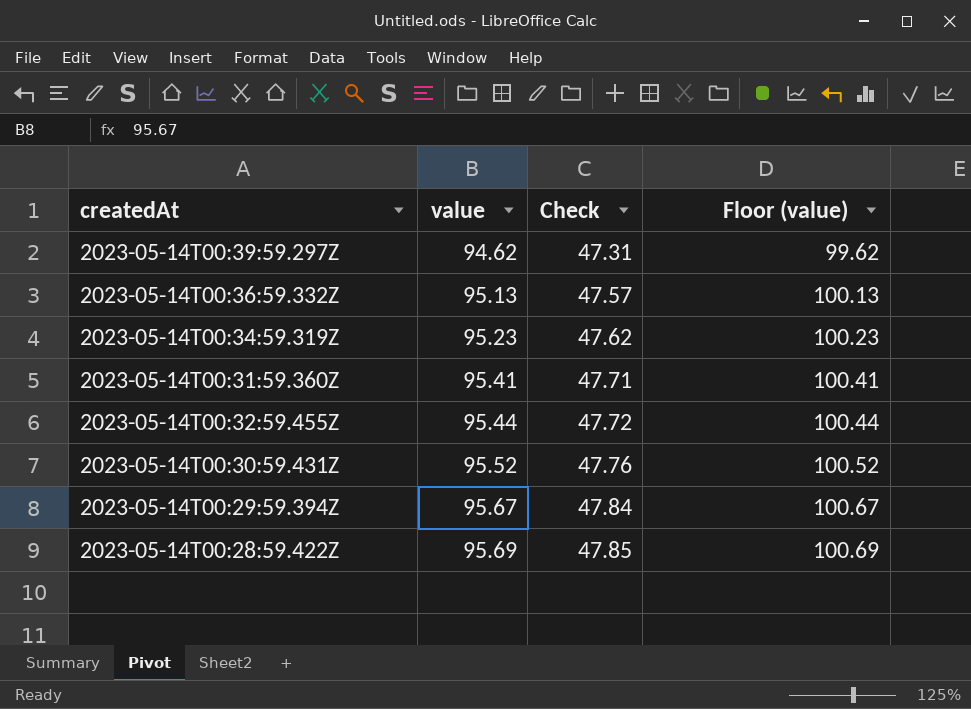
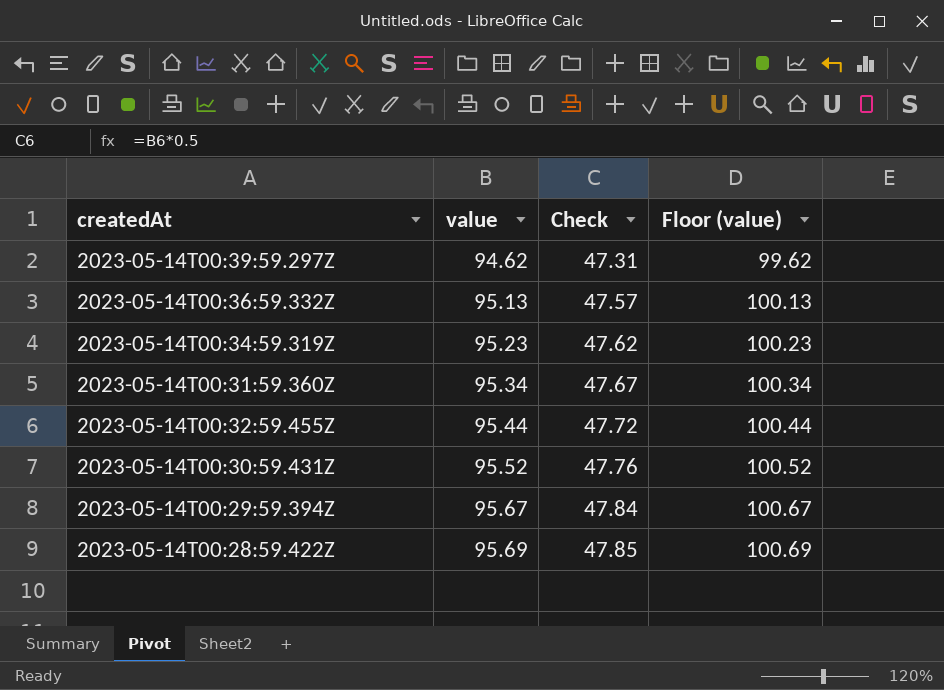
2023-05-14T00:31:59.360Z | value: 95.41 -> 95.34
2023-05-14T00:31:59.360Z | Check: 47.71 -> 47.67
2023-05-14T00:31:59.360Z | Floor (value): 100.41 -> 100.34

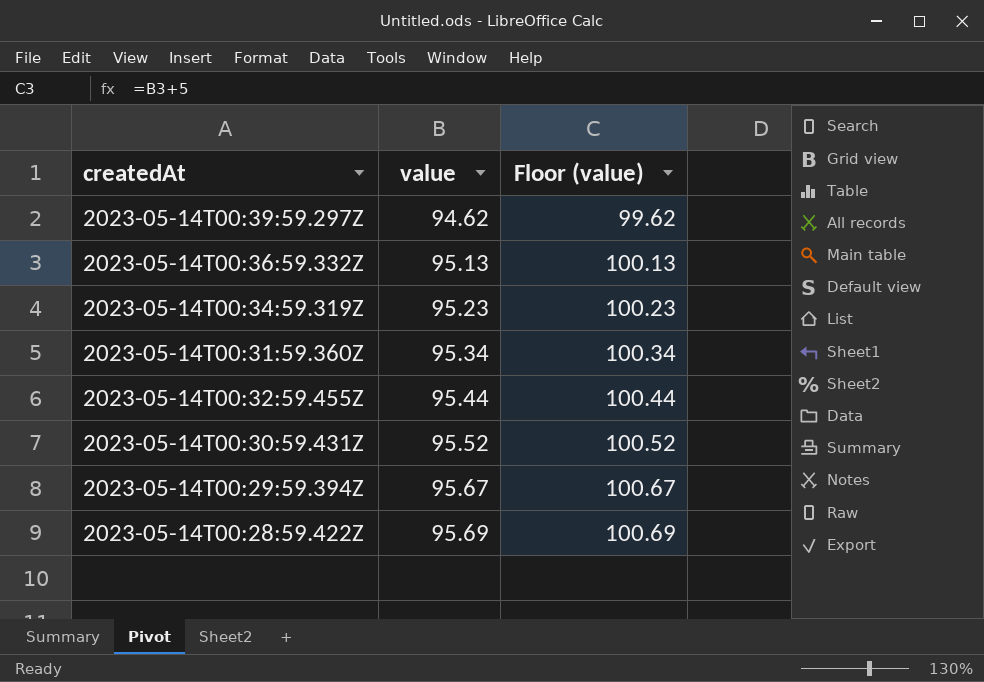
column Check | formula: [value] * 0.5 -> none

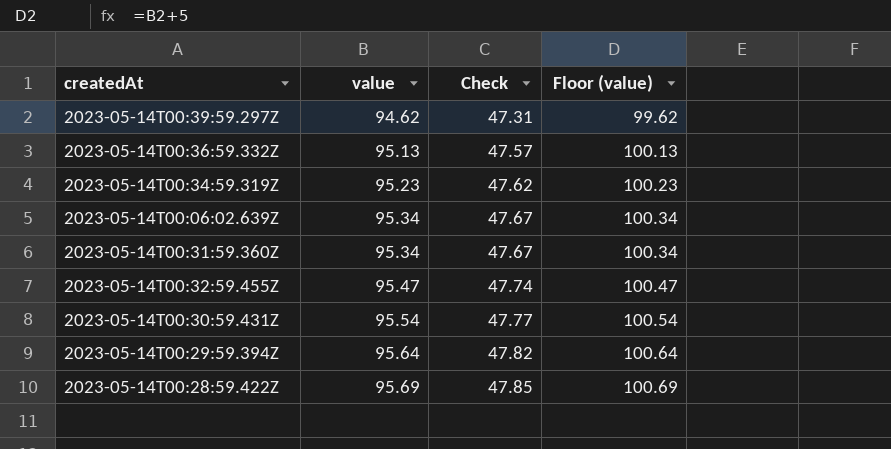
column Check | formula: none -> [value] * 0.5
row 2023-05-14T00:06:02.639Z: none -> 95.34 | 47.67 | 100.34
2023-05-14T00:32:59.455Z | value: 95.44 -> 95.47
2023-05-14T00:32:59.455Z | Floor (value): 100.44 -> 100.47
2023-05-14T00:30:59.431Z | value: 95.52 -> 95.54
2023-05-14T00:30:59.431Z | Floor (value): 100.52 -> 100.54
2023-05-14T00:29:59.394Z | value: 95.67 -> 95.64
2023-05-14T00:29:59.394Z | Floor (value): 100.67 -> 100.64

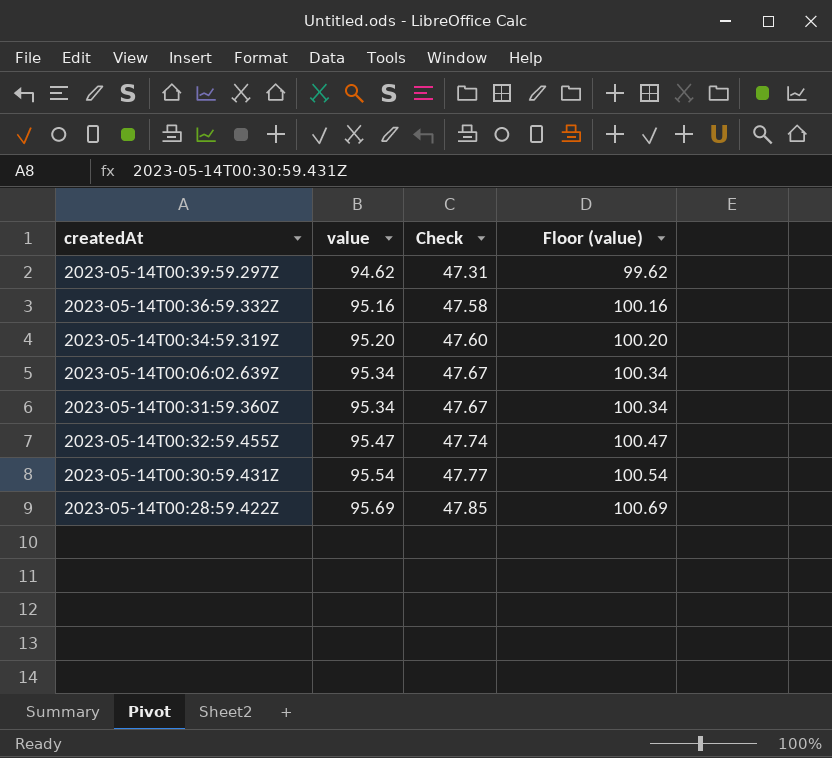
row 2023-05-14T00:29:59.394Z: 95.64 | 47.82 | 100.64 -> none
2023-05-14T00:36:59.332Z | value: 95.13 -> 95.16
2023-05-14T00:36:59.332Z | Check: 47.57 -> 47.58
2023-05-14T00:36:59.332Z | Floor (value): 100.13 -> 100.16
2023-05-14T00:34:59.319Z | value: 95.23 -> 95.20
2023-05-14T00:34:59.319Z | Check: 47.62 -> 47.60
2023-05-14T00:34:59.319Z | Floor (value): 100.23 -> 100.20

